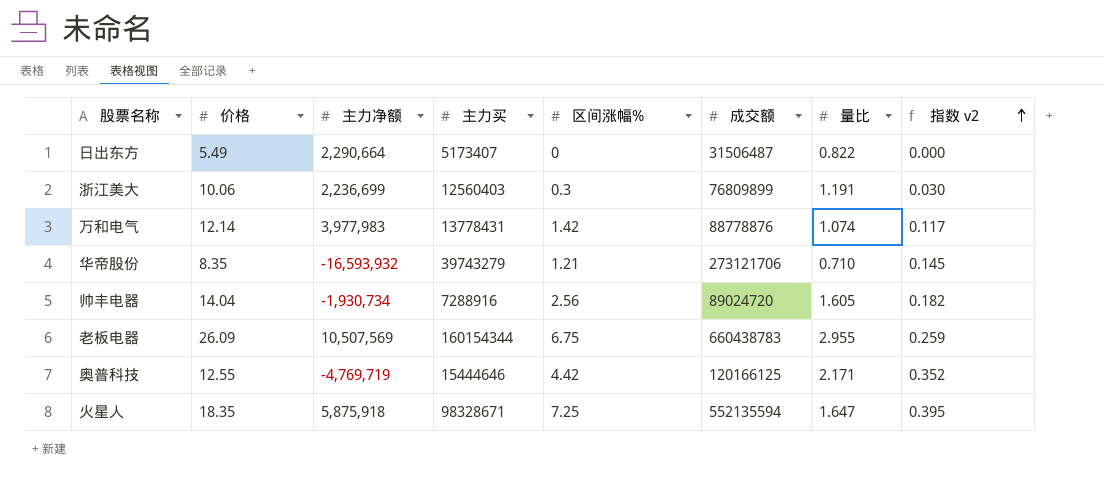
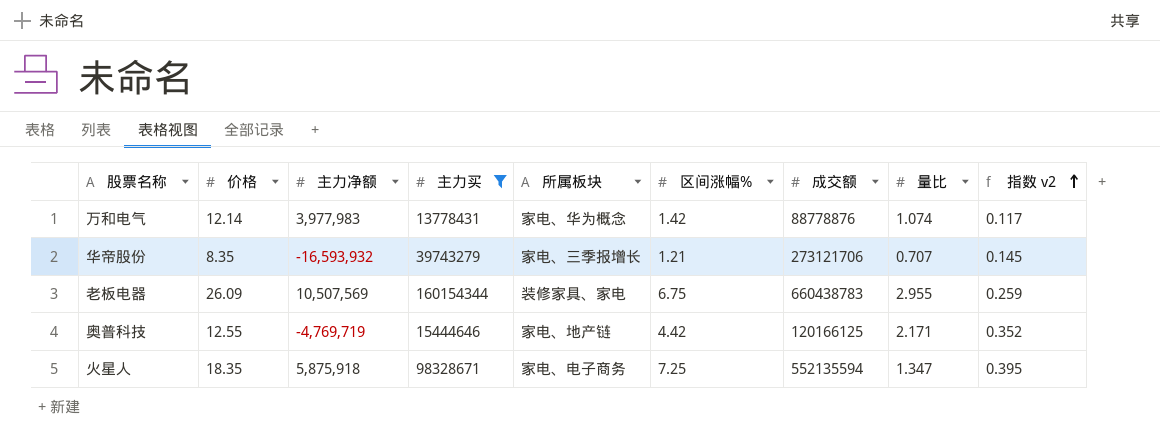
filter: none -> 主力买 >= 13778431
column 所属板块 | position: none -> 5
华帝股份 | 量比: 0.710 -> 0.707
火星人 | 量比: 1.647 -> 1.347

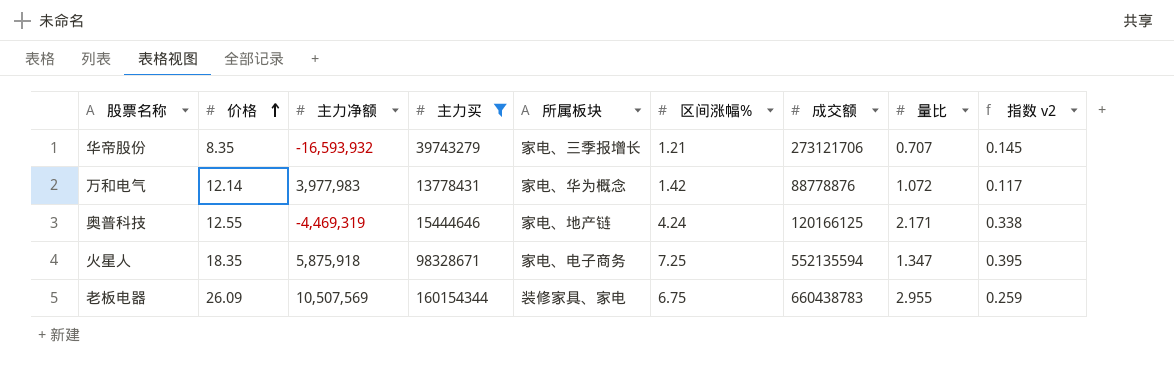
row order: 指数 v2 ascending -> 价格 ascending
万和电气 | 量比: 1.074 -> 1.072
奥普科技 | 主力净额: -4,769,719 -> -4,469,319
奥普科技 | 区间涨幅%: 4.42 -> 4.24
奥普科技 | 指数 v2: 0.352 -> 0.338

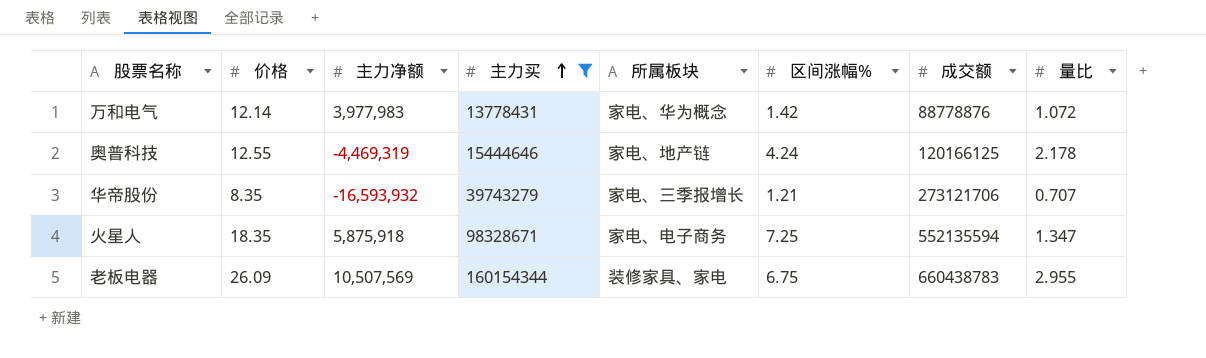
row order: 价格 ascending -> 主力买 ascending
column 指数 v2 | formula: [区间涨幅%] / [价格] -> none
奥普科技 | 量比: 2.171 -> 2.178

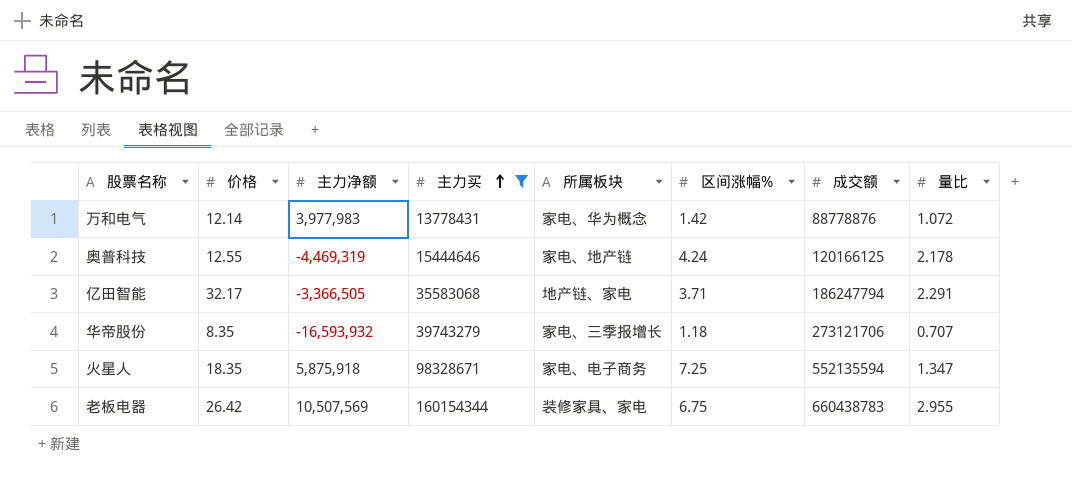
row 亿田智能: none -> 32.17 | -3,366,505 | 35583068 | 地产链、家电 | 3.71 | 186247794 | 2.291
华帝股份 | 区间涨幅%: 1.21 -> 1.18
老板电器 | 价格: 26.09 -> 26.42

